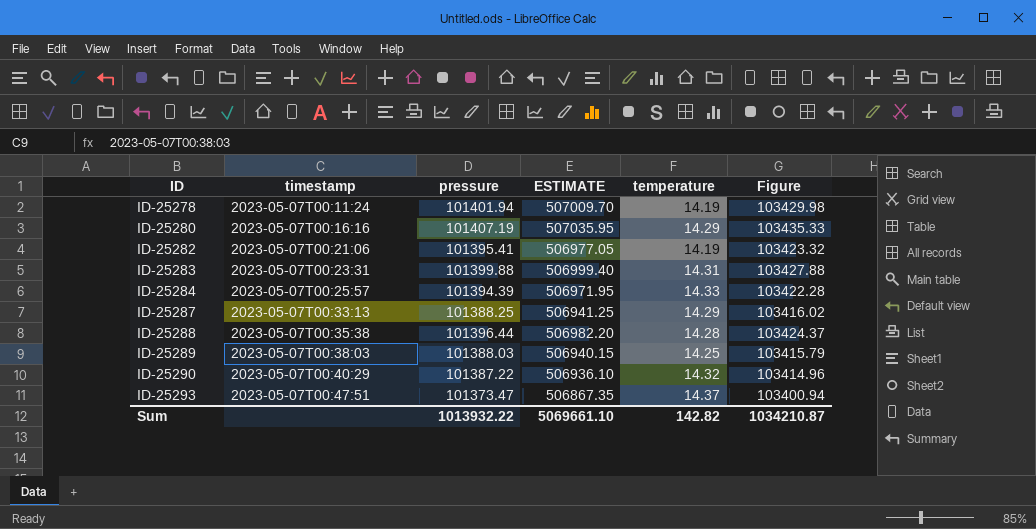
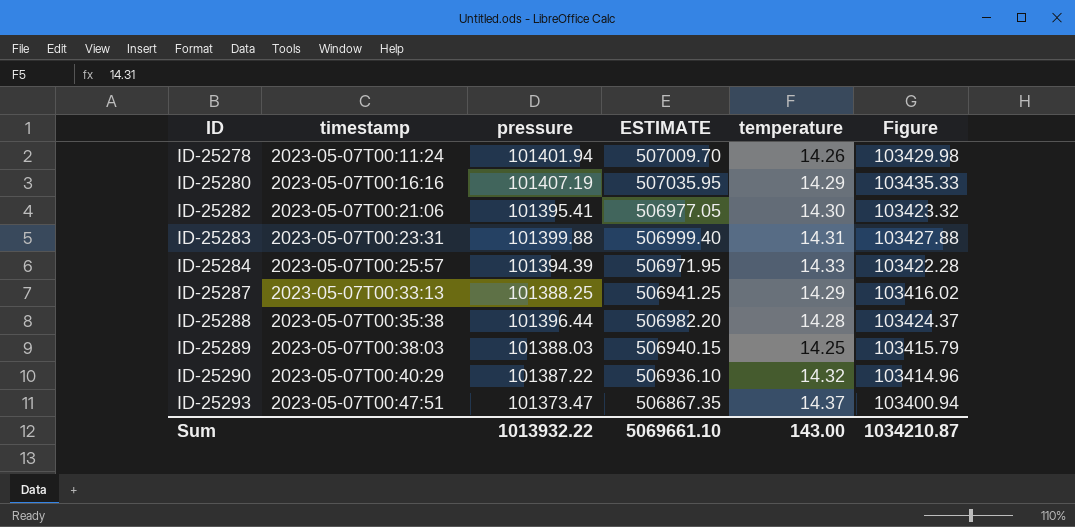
ID-25278 | temperature: 14.19 -> 14.26
ID-25282 | temperature: 14.19 -> 14.30
Sum | temperature: 142.82 -> 143.00

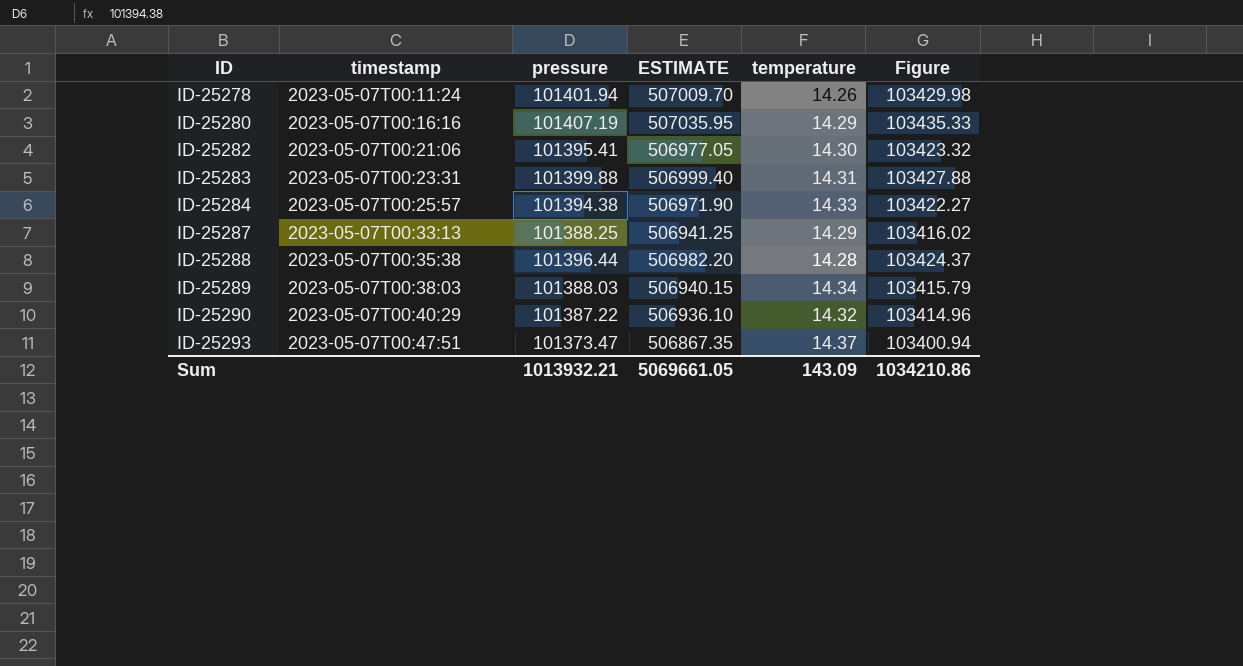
ID-25284 | pressure: 101394.39 -> 101394.38
ID-25284 | ESTIMATE: 506971.95 -> 506971.90
ID-25284 | Figure: 103422.28 -> 103422.27
ID-25289 | temperature: 14.25 -> 14.34
Sum | pressure: 1013932.22 -> 1013932.21
Sum | ESTIMATE: 5069661.10 -> 5069661.05
Sum | temperature: 143.00 -> 143.09
Sum | Figure: 1034210.87 -> 1034210.86

